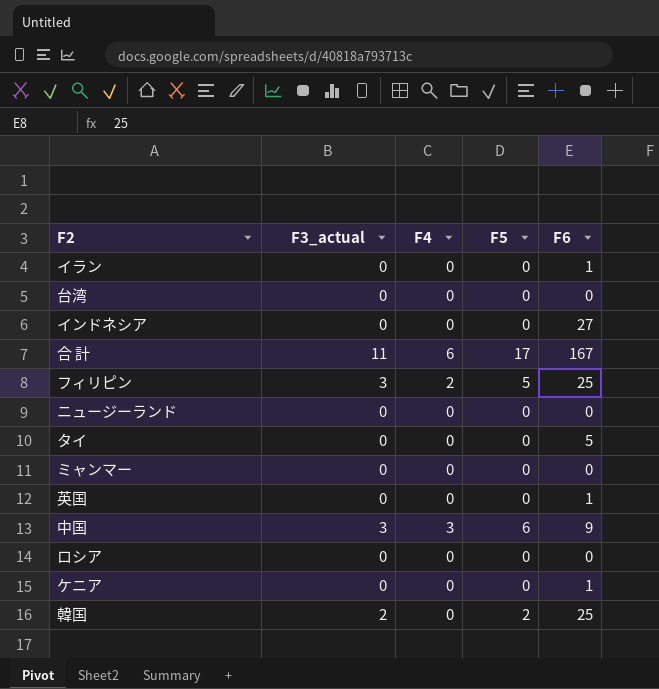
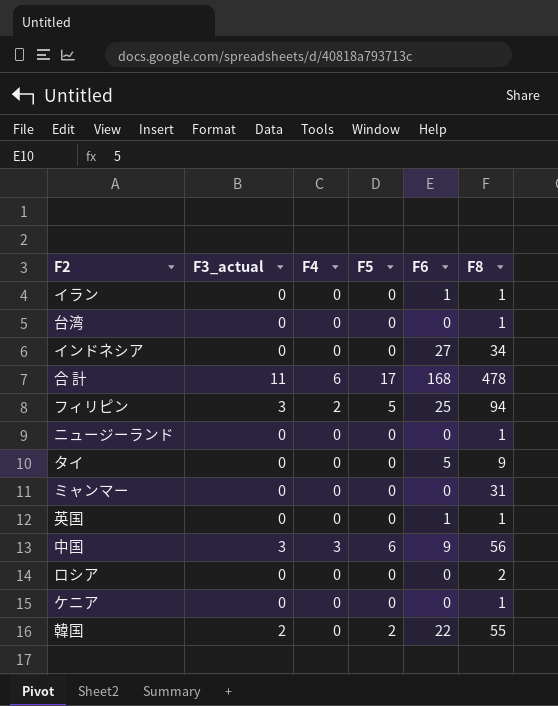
column F8 | position: none -> 6
合 計 | F6: 167 -> 168
ケニア | F6: 1 -> 0
韓国 | F6: 25 -> 22

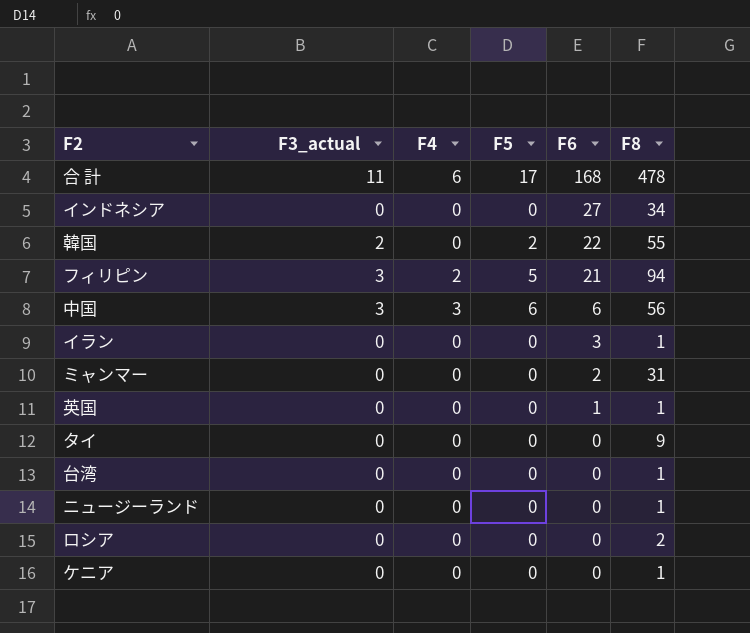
row order: none -> F6 descending
フィリピン | F6: 25 -> 21
中国 | F6: 9 -> 6
イラン | F6: 1 -> 3
ミャンマー | F6: 0 -> 2
タイ | F6: 5 -> 0

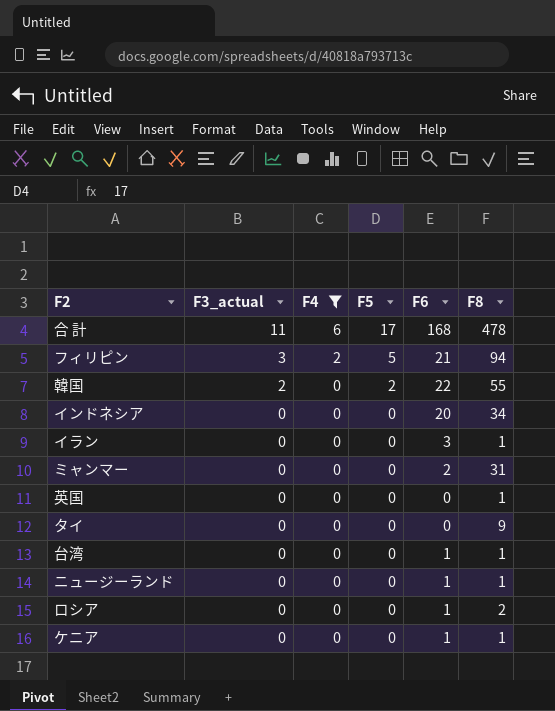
filter: none -> F4 != 3
row order: F6 descending -> F3_actual descending
インドネシア | F6: 27 -> 20
英国 | F6: 1 -> 0
台湾 | F6: 0 -> 1
ニュージーランド | F6: 0 -> 1
ロシア | F6: 0 -> 1
ケニア | F6: 0 -> 1

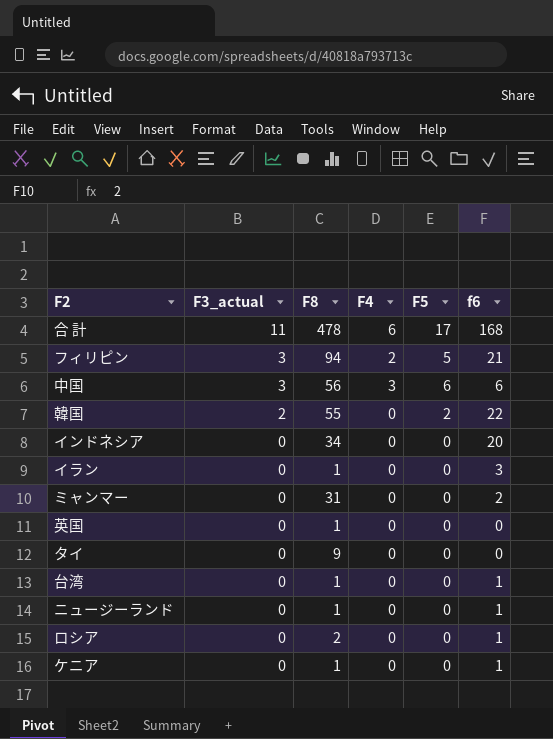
filter: F4 != 3 -> none
column F8 | position: 6 -> 3
column name: F6 -> f6

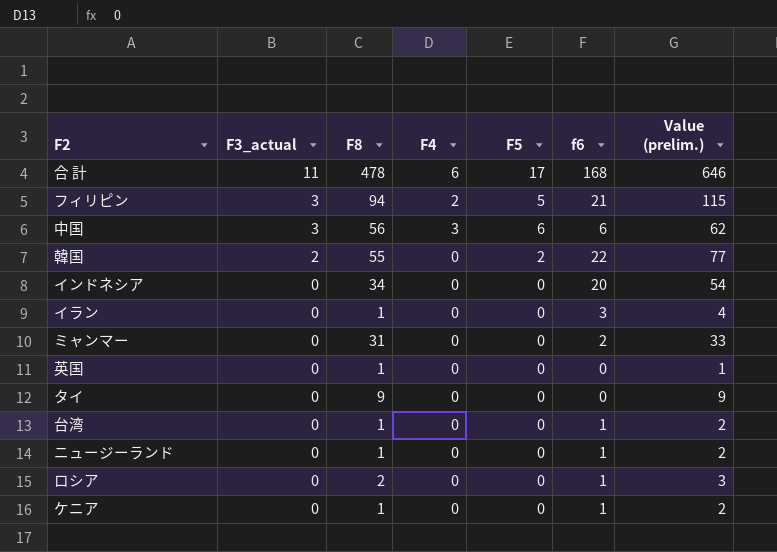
column Value (prelim.) | formula: none -> [F8] + [f6]

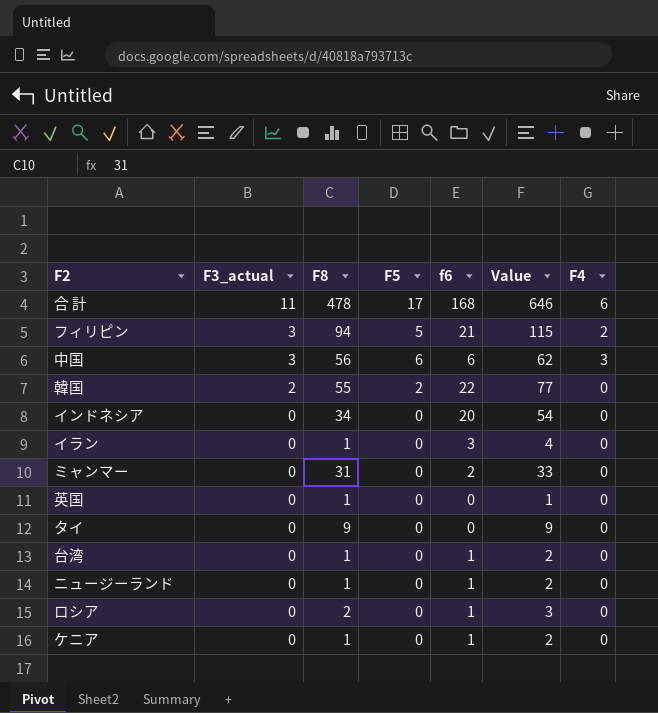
column name: Value (prelim.) -> Value
column F4 | position: 4 -> 7

